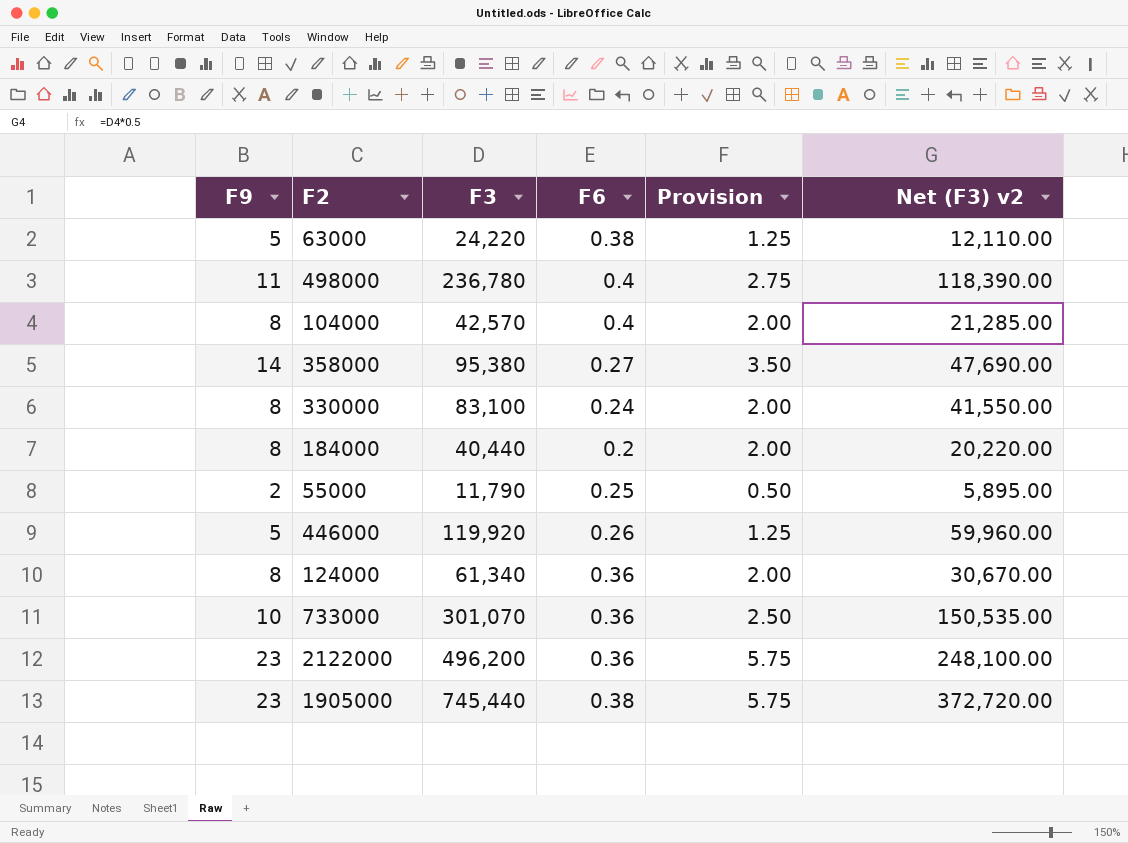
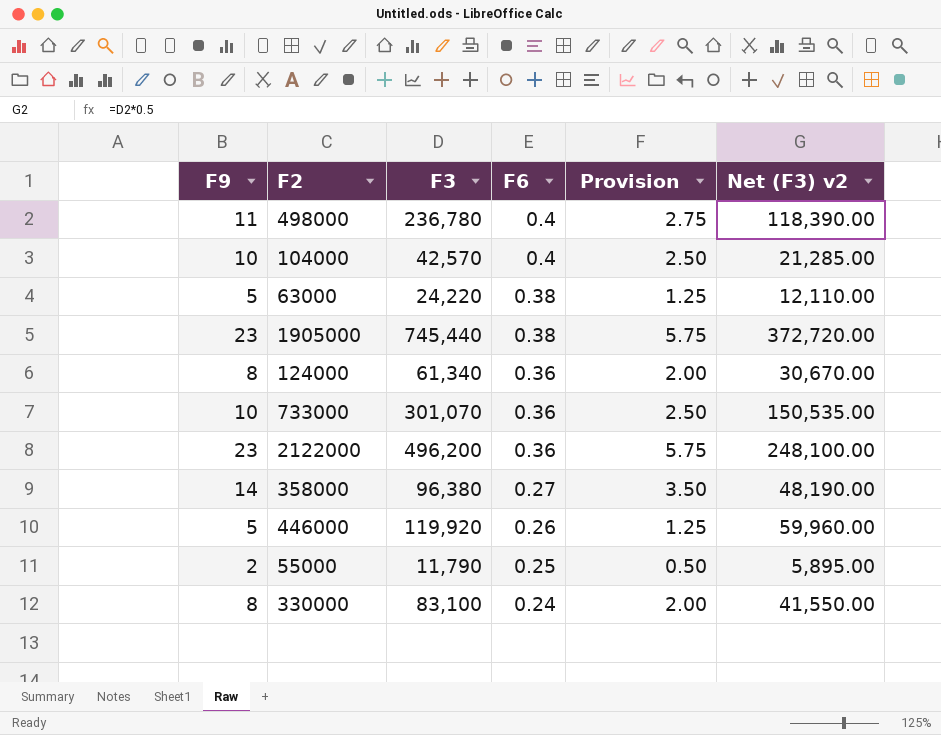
row order: none -> F6 descending
row 184000: 8 | 40,440 | 0.2 | 2.00 | 20,220.00 -> none
104000 | F9: 8 -> 10
104000 | Provision: 2.00 -> 2.50
358000 | F3: 95,380 -> 96,380
358000 | Net (F3) v2: 47,690.00 -> 48,190.00

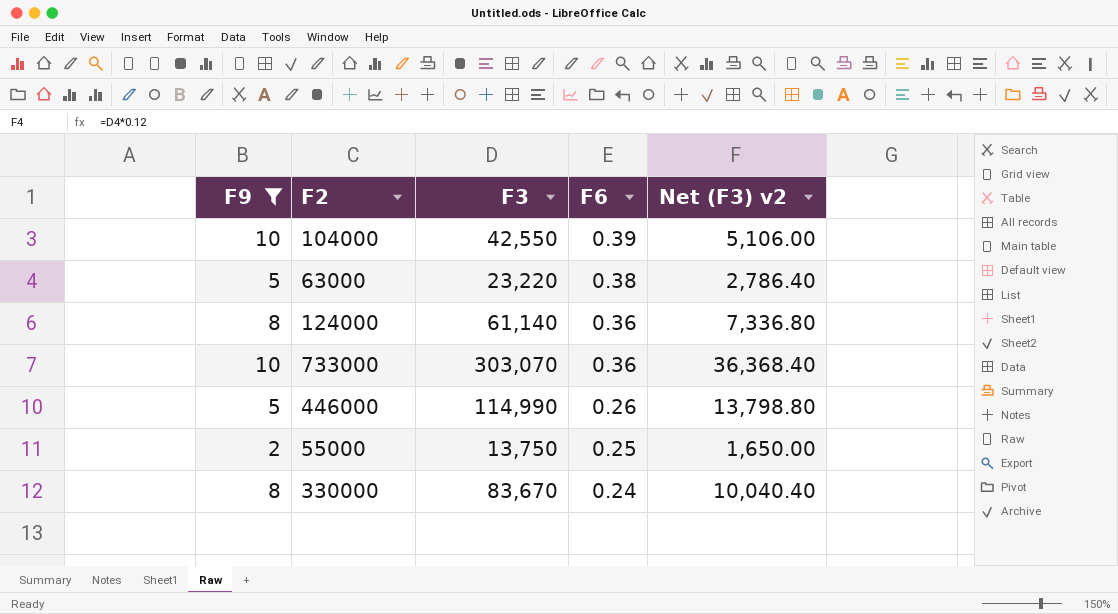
filter: none -> F9 <= 10
column Provision | formula: [F9] * 0.25 -> none
column Net (F3) v2 | formula: [F3] * 0.5 -> [F3] * 0.12
104000 | F3: 42,570 -> 42,550
104000 | F6: 0.4 -> 0.39
63000 | F3: 24,220 -> 23,220
124000 | F3: 61,340 -> 61,140
733000 | F3: 301,070 -> 303,070
446000 | F3: 119,920 -> 114,990
55000 | F3: 11,790 -> 13,750
330000 | F3: 83,100 -> 83,670

